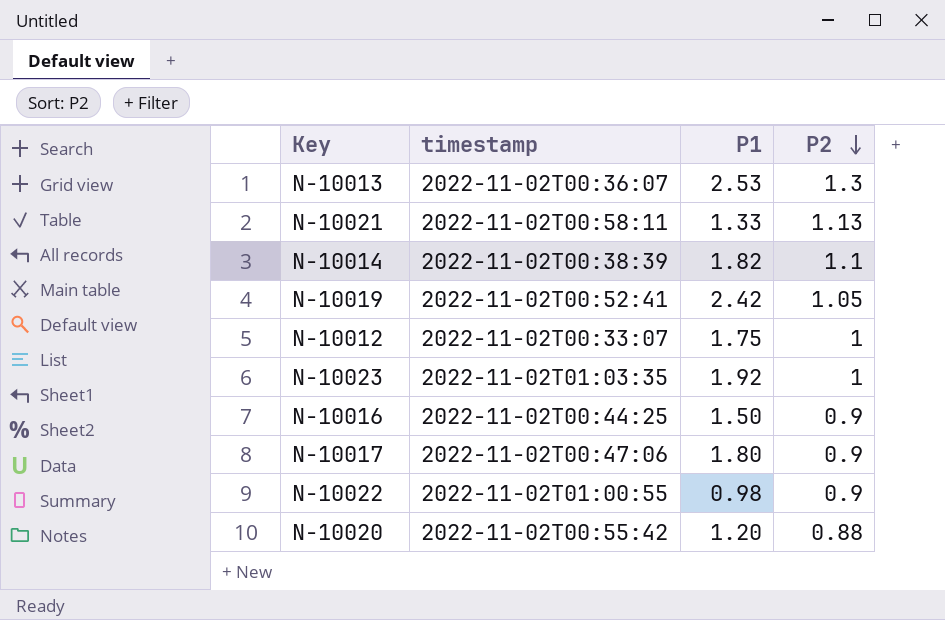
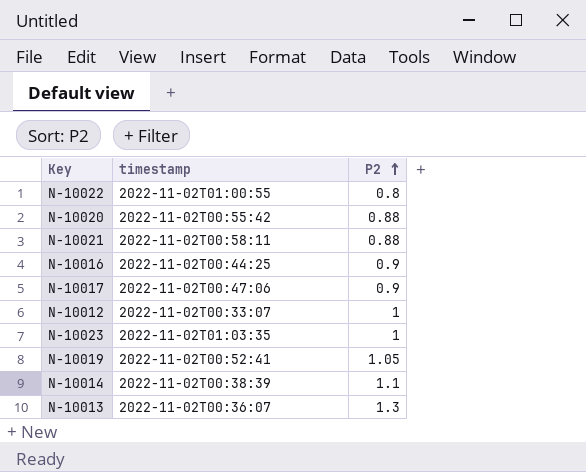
row order: P2 descending -> P2 ascending
column P1 | position: 3 -> none
N-10022 | P2: 0.9 -> 0.8
N-10021 | P2: 1.13 -> 0.88

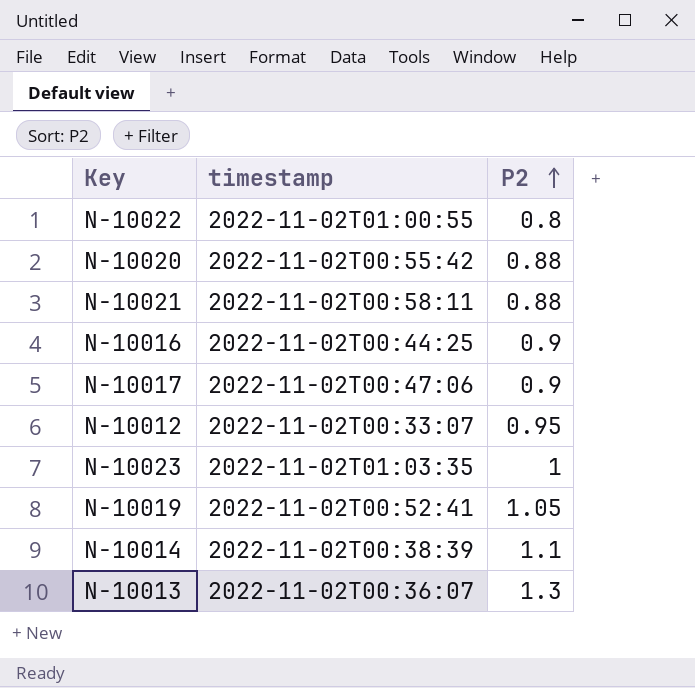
N-10012 | P2: 1 -> 0.95

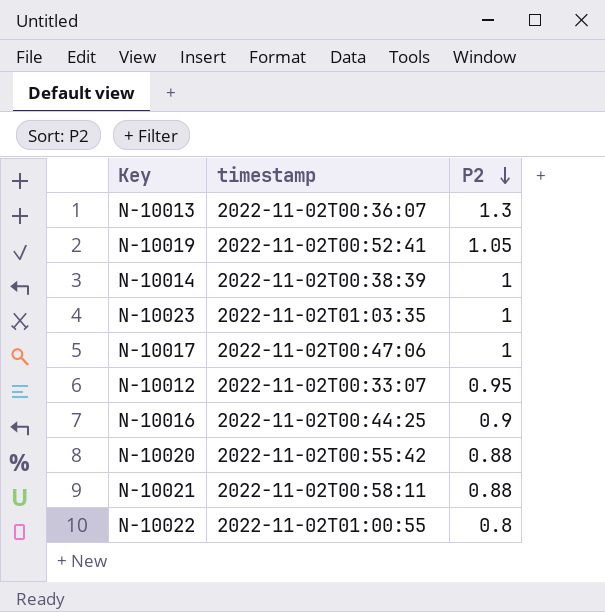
row order: P2 ascending -> P2 descending
N-10014 | P2: 1.1 -> 1
N-10017 | P2: 0.9 -> 1

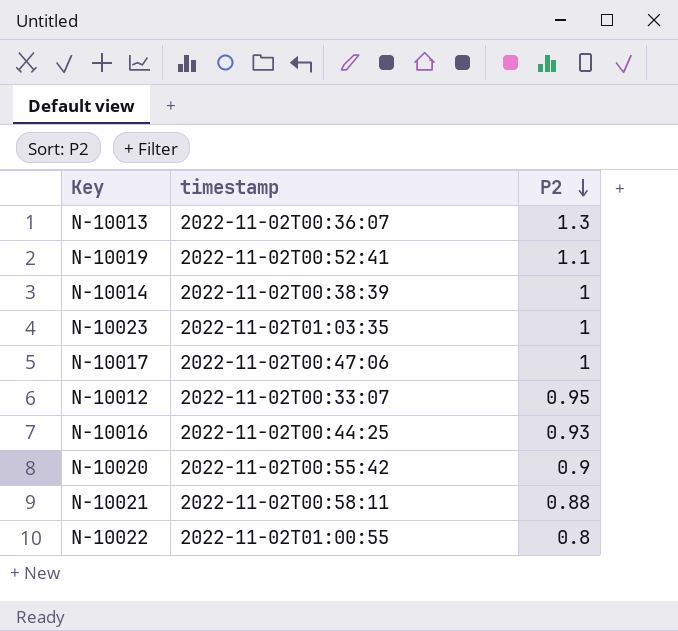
N-10019 | P2: 1.05 -> 1.1
N-10016 | P2: 0.9 -> 0.93
N-10020 | P2: 0.88 -> 0.9

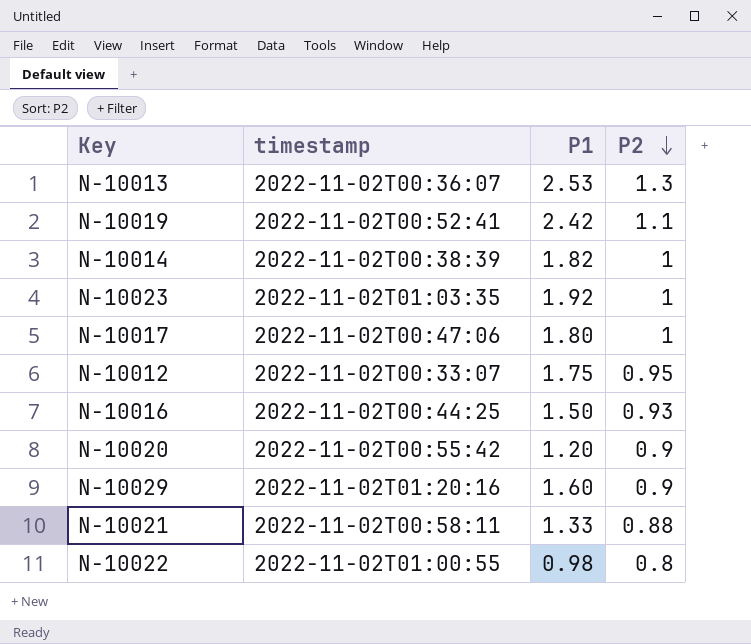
column P1 | position: none -> 3
row N-10029: none -> 2022-11-02T01:20:16 | 1.60 | 0.9

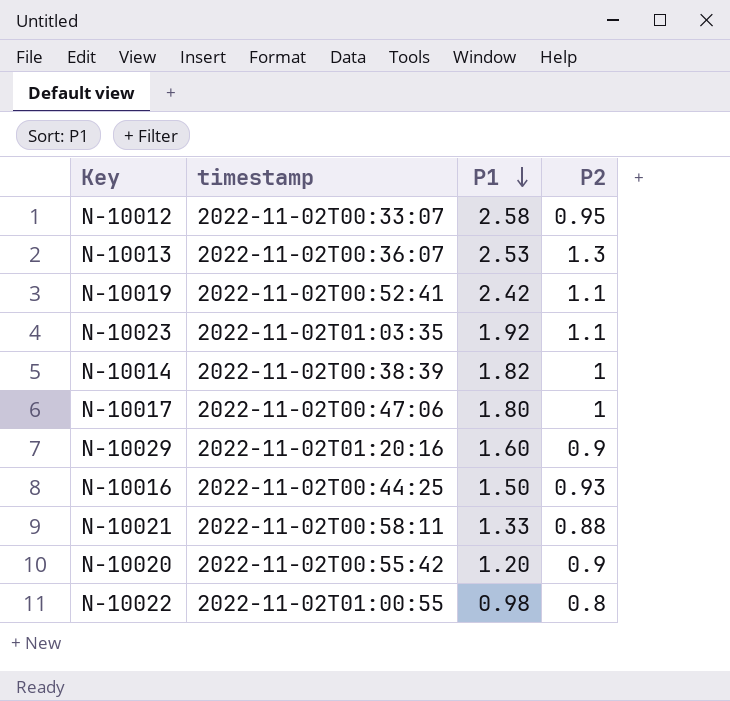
row order: P2 descending -> P1 descending
N-10012 | P1: 1.75 -> 2.58
N-10023 | P2: 1 -> 1.1

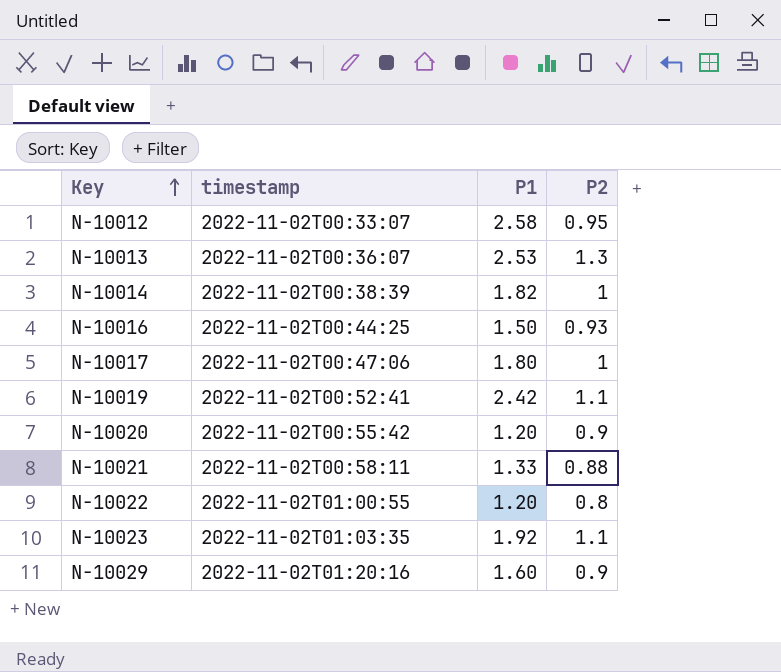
row order: P1 descending -> Key ascending
N-10022 | P1: 0.98 -> 1.20

